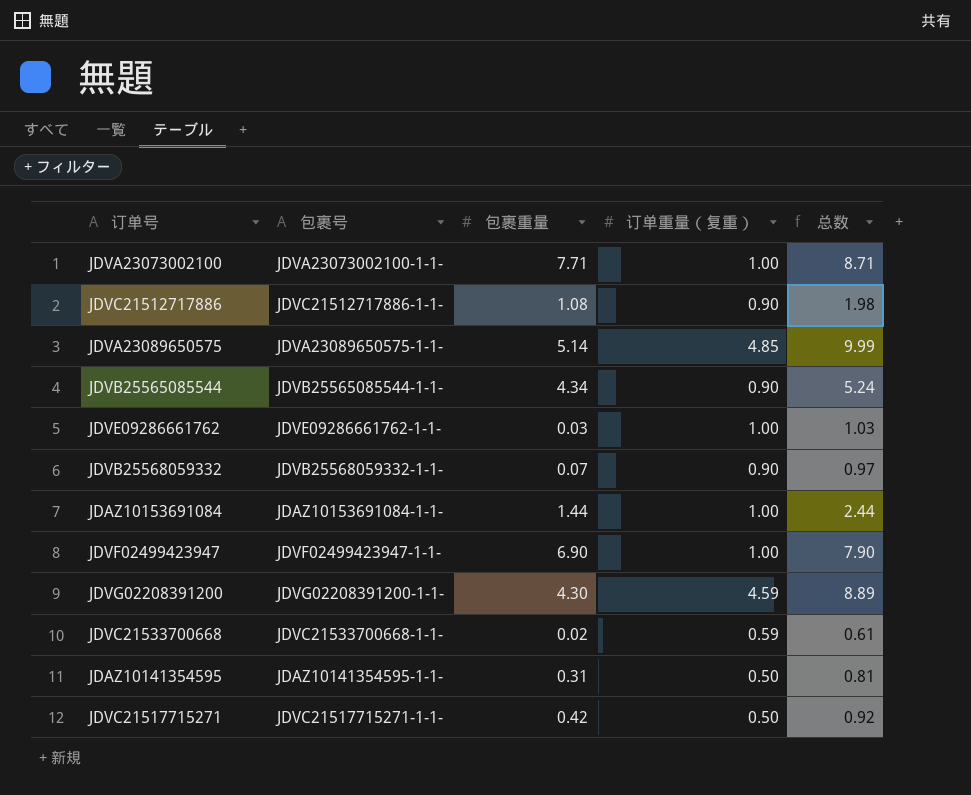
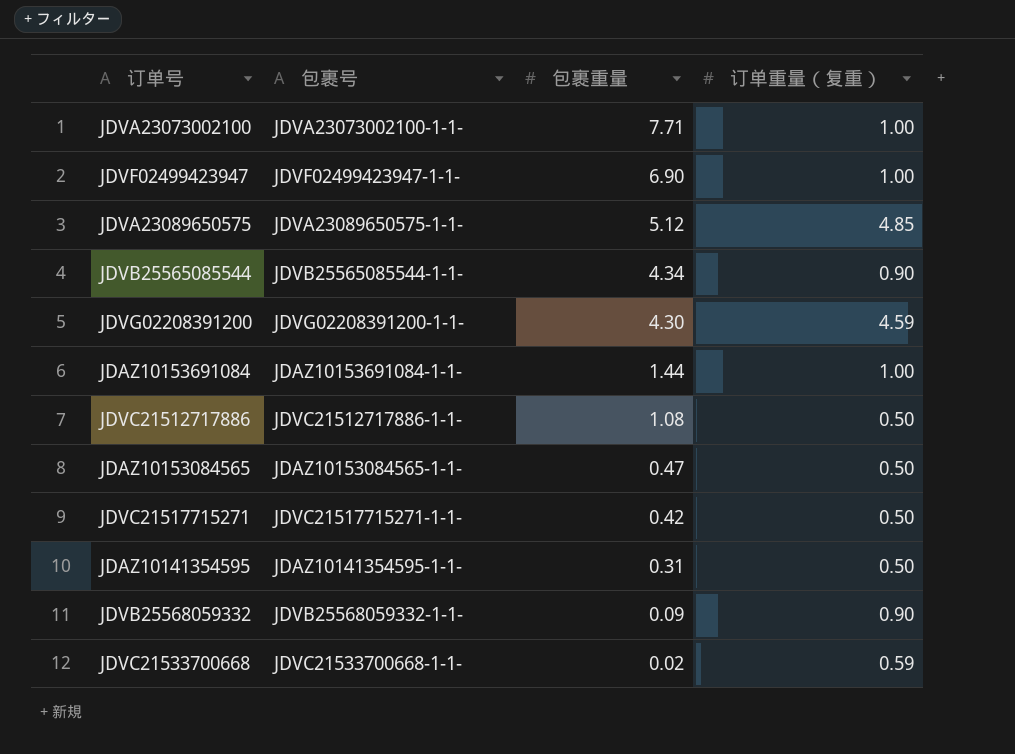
row order: none -> 包裹重量 descending
column 总数 | formula: [包裹重量] + [订单重量（复重）] -> none
row JDVE09286661762: JDVE09286661762-1-1- | 0.03 | 1.00 | 1.03 -> none
JDVA23089650575 | 包裹重量: 5.14 -> 5.12
JDVC21512717886 | 订单重量（复重）: 0.90 -> 0.50
row JDAZ10153084565: none -> JDAZ10153084565-1-1- | 0.47 | 0.50
JDVB25568059332 | 包裹重量: 0.07 -> 0.09

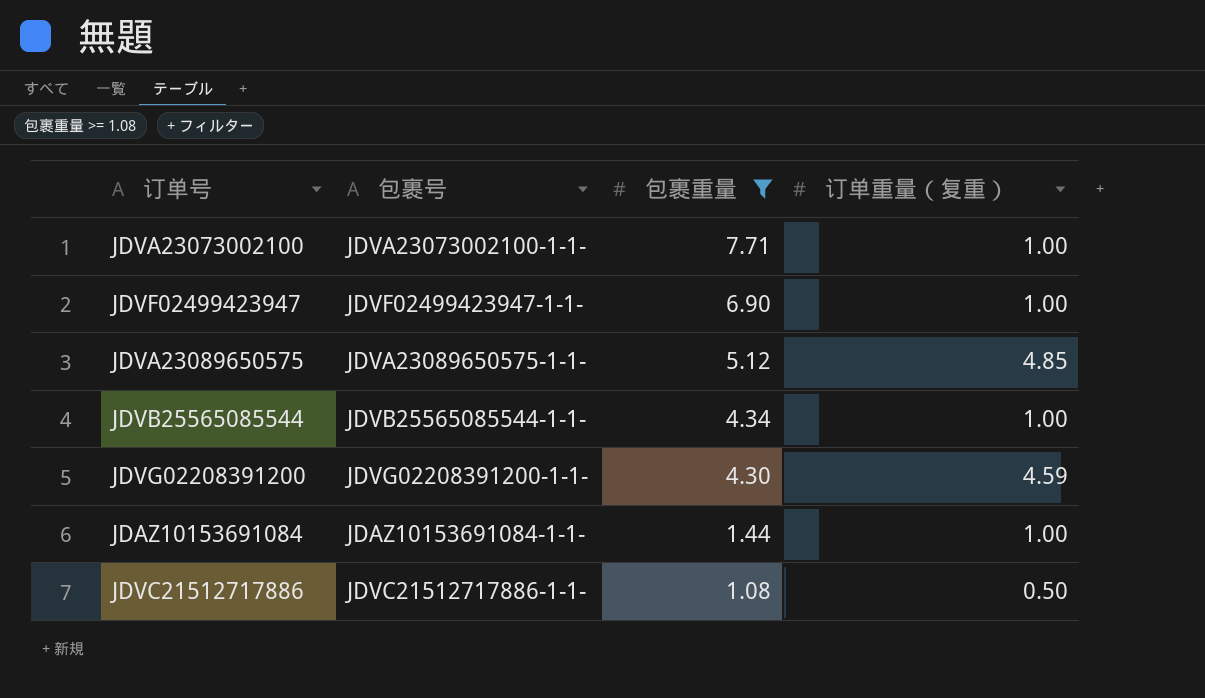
filter: none -> 包裹重量 >= 1.08
JDVB25565085544 | 订单重量（复重）: 0.90 -> 1.00

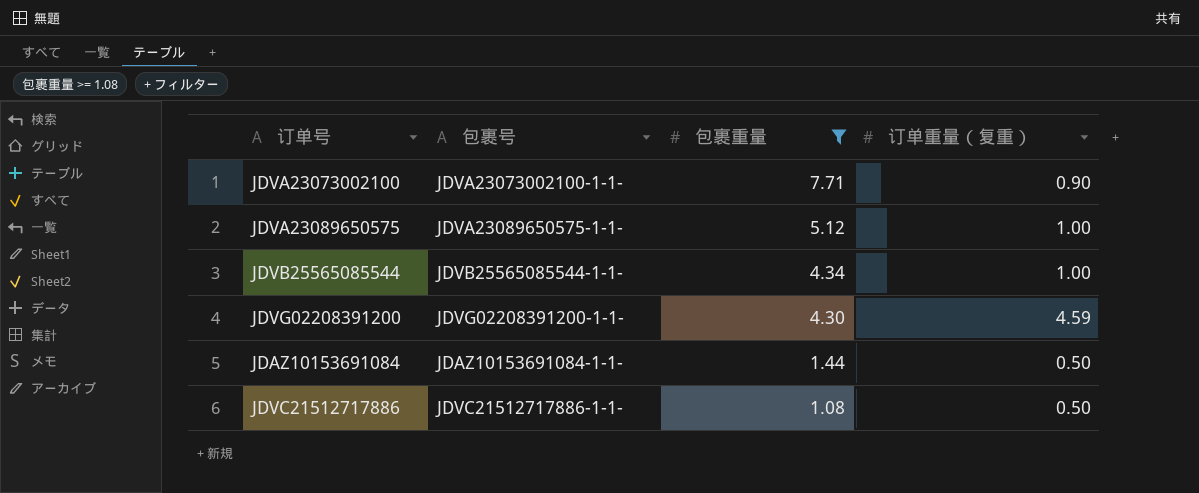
row JDVF02499423947: JDVF02499423947-1-1- | 6.90 | 1.00 -> none
JDVA23073002100 | 订单重量（复重）: 1.00 -> 0.90
JDVA23089650575 | 订单重量（复重）: 4.85 -> 1.00
JDAZ10153691084 | 订单重量（复重）: 1.00 -> 0.50

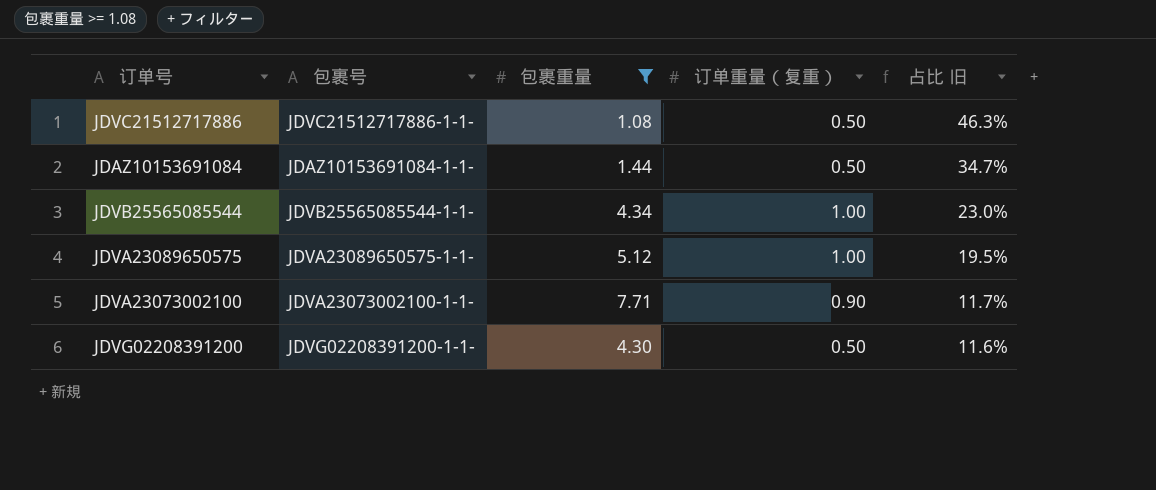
row order: 包裹重量 descending -> 占比 旧 descending
column 占比 旧 | formula: none -> [订单重量（复重）] / [包裹重量]
JDVG02208391200 | 订单重量（复重）: 4.59 -> 0.50

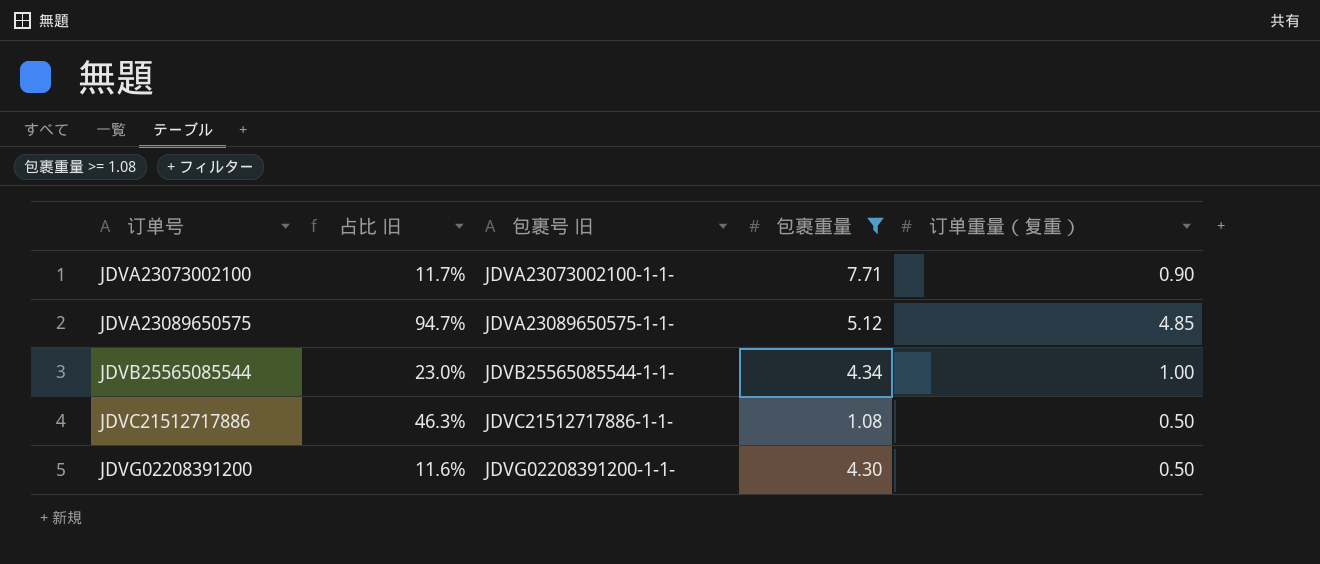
row order: 占比 旧 descending -> 订单号 ascending
column 占比 旧 | position: 5 -> 2
column name: 包裹号 -> 包裹号 旧
row JDAZ10153691084: JDAZ10153691084-1-1- | 1.44 | 0.50 | 34.7% -> none
JDVA23089650575 | 占比 旧: 19.5% -> 94.7%
JDVA23089650575 | 订单重量（复重）: 1.00 -> 4.85

